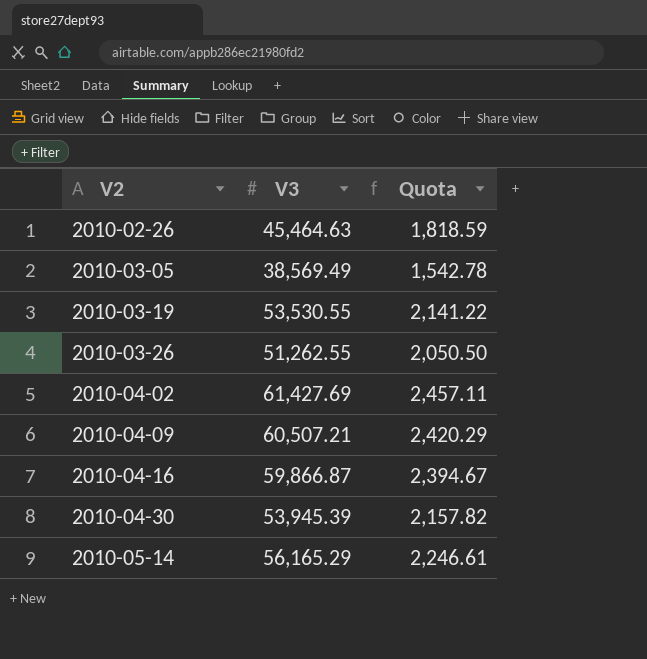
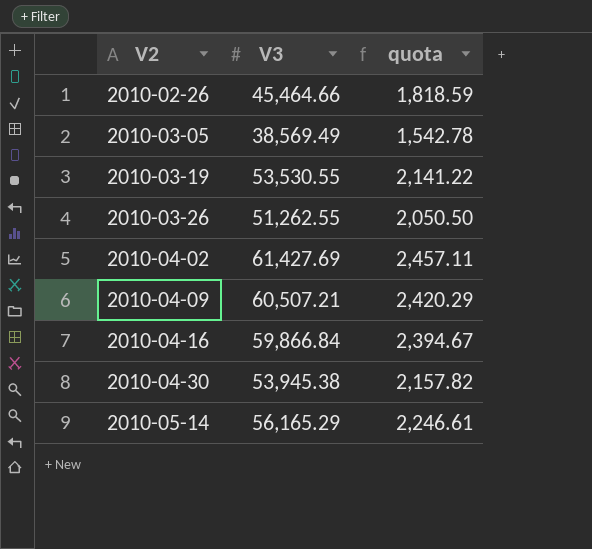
column name: Quota -> quota
2010-02-26 | V3: 45,464.63 -> 45,464.66
2010-04-16 | V3: 59,866.87 -> 59,866.84
2010-04-30 | V3: 53,945.39 -> 53,945.38

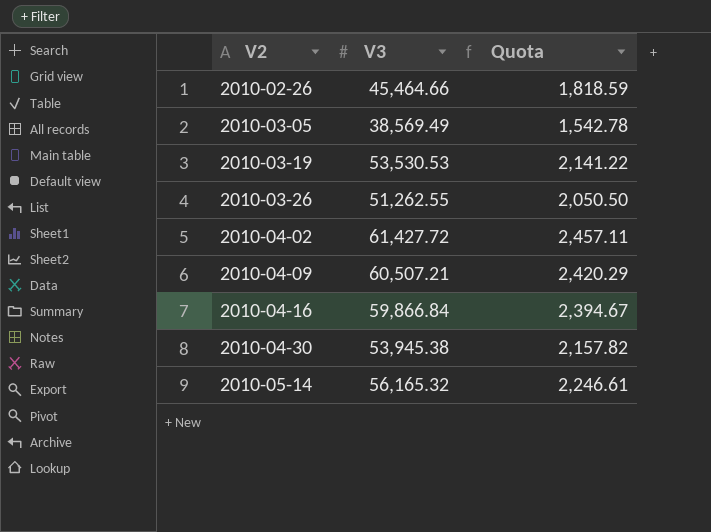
column name: quota -> Quota
2010-03-19 | V3: 53,530.55 -> 53,530.53
2010-04-02 | V3: 61,427.69 -> 61,427.72
2010-05-14 | V3: 56,165.29 -> 56,165.32

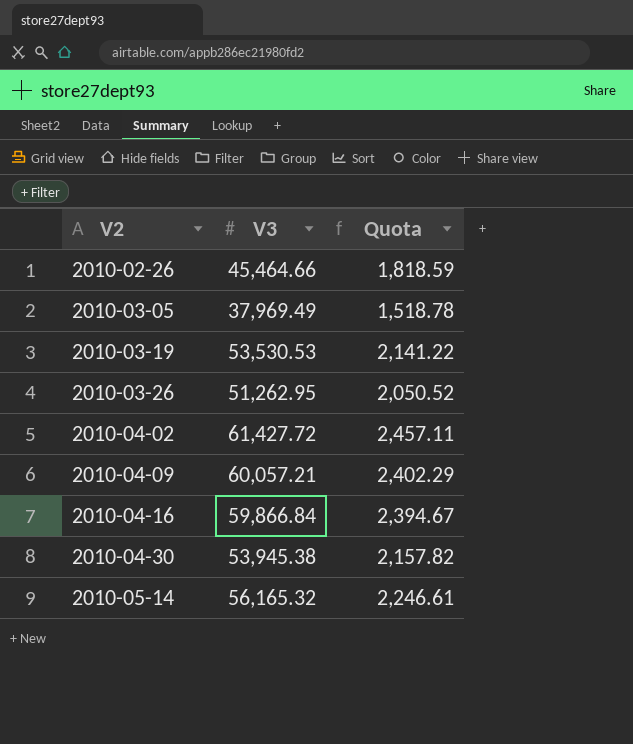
2010-03-05 | V3: 38,569.49 -> 37,969.49
2010-03-05 | Quota: 1,542.78 -> 1,518.78
2010-03-26 | V3: 51,262.55 -> 51,262.95
2010-03-26 | Quota: 2,050.50 -> 2,050.52
2010-04-09 | V3: 60,507.21 -> 60,057.21
2010-04-09 | Quota: 2,420.29 -> 2,402.29

